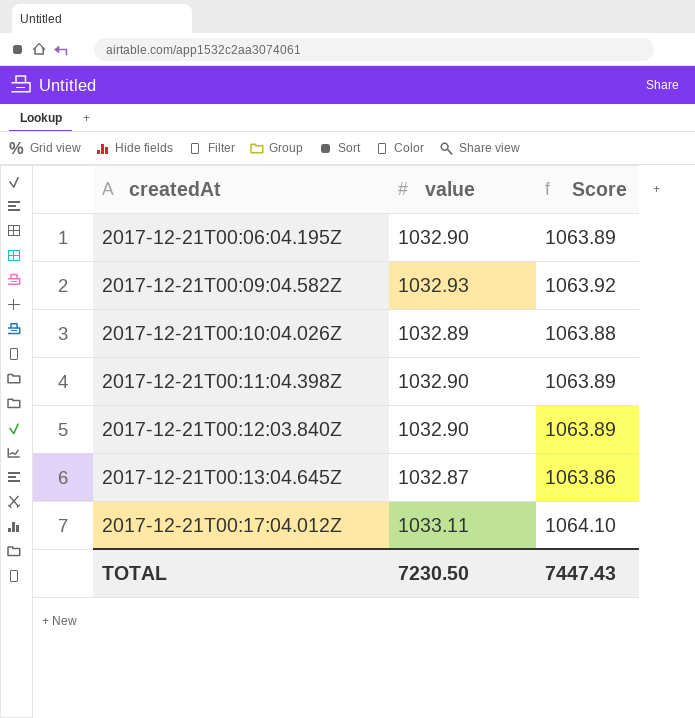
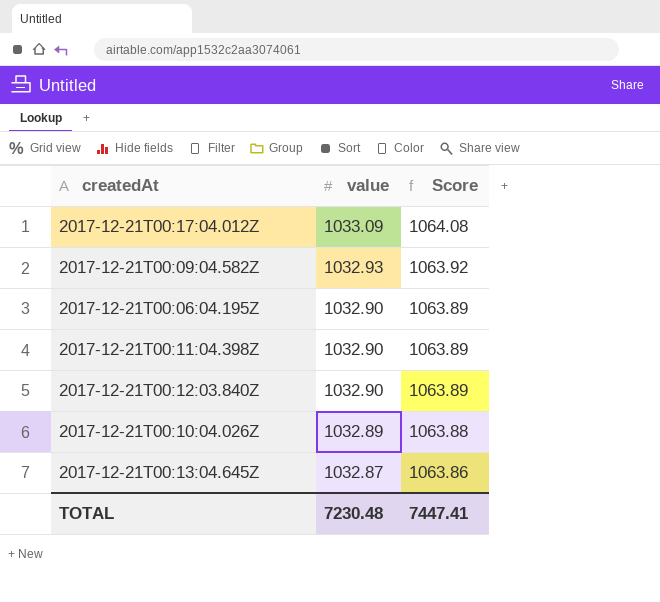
row order: createdAt ascending -> value descending
2017-12-21T00:17:04.012Z | value: 1033.11 -> 1033.09
2017-12-21T00:17:04.012Z | Score: 1064.10 -> 1064.08
TOTAL | value: 7230.50 -> 7230.48
TOTAL | Score: 7447.43 -> 7447.41

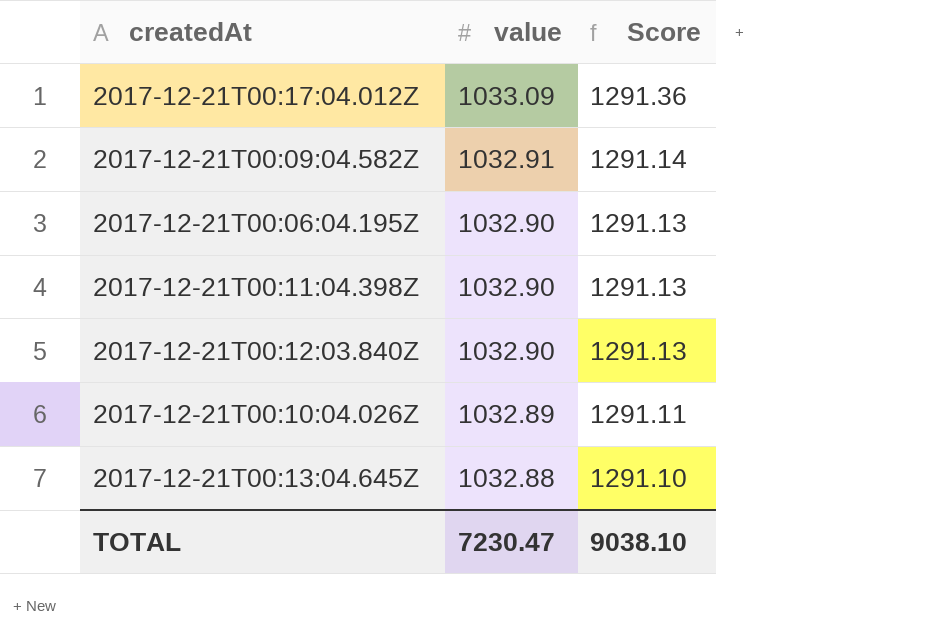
column Score | formula: [value] * 1.03 -> [value] * 1.25
2017-12-21T00:09:04.582Z | value: 1032.93 -> 1032.91
2017-12-21T00:13:04.645Z | value: 1032.87 -> 1032.88
TOTAL | value: 7230.48 -> 7230.47
TOTAL | Score: 7447.41 -> 9038.10

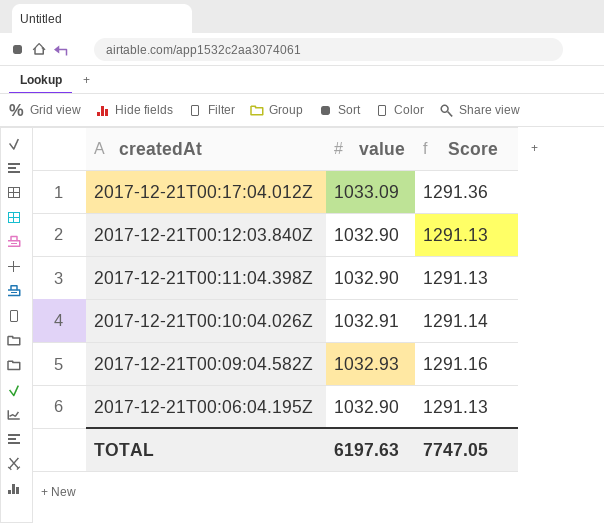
row order: value descending -> createdAt descending
row 2017-12-21T00:13:04.645Z: 1032.88 | 1291.10 -> none
2017-12-21T00:10:04.026Z | value: 1032.89 -> 1032.91
2017-12-21T00:10:04.026Z | Score: 1291.11 -> 1291.14
2017-12-21T00:09:04.582Z | value: 1032.91 -> 1032.93
2017-12-21T00:09:04.582Z | Score: 1291.14 -> 1291.16
TOTAL | value: 7230.47 -> 6197.63
TOTAL | Score: 9038.10 -> 7747.05

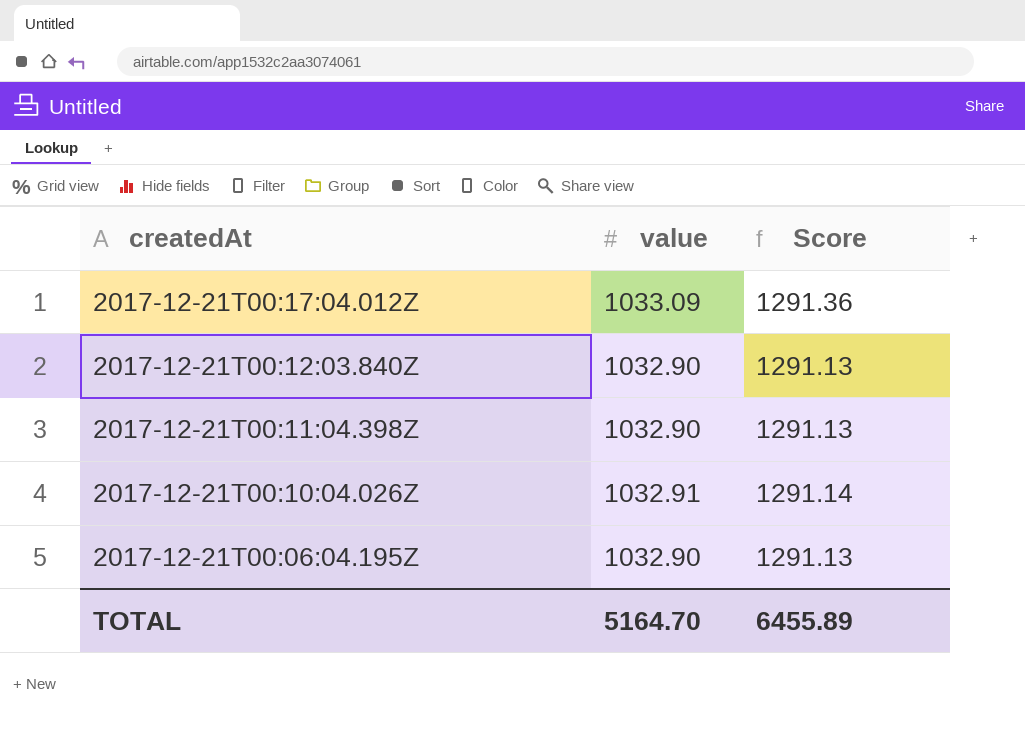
row 2017-12-21T00:09:04.582Z: 1032.93 | 1291.16 -> none
TOTAL | value: 6197.63 -> 5164.70
TOTAL | Score: 7747.05 -> 6455.89

